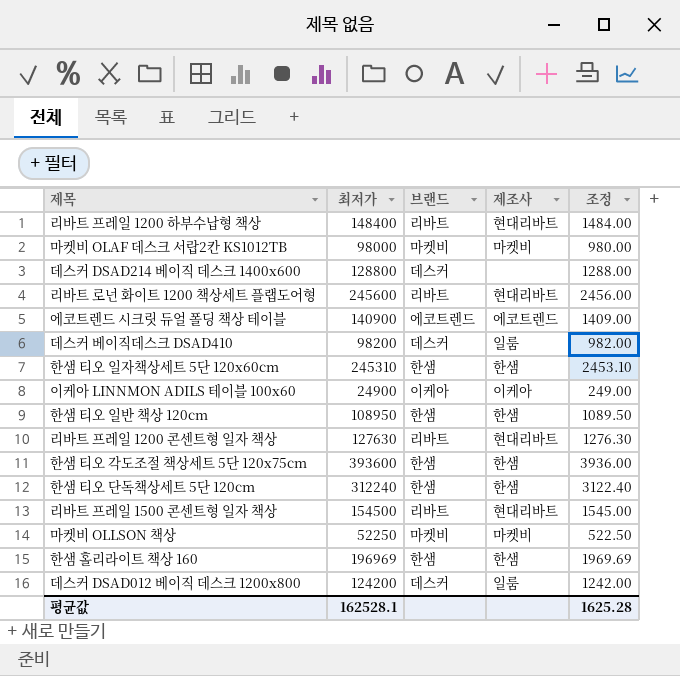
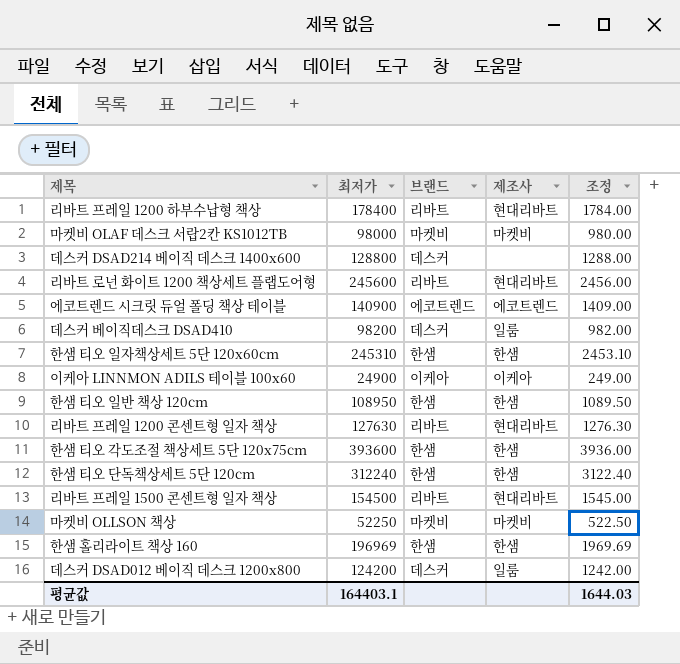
리바트 프레일 1200 하부수납형 책상 | 최저가: 148400 -> 178400
리바트 프레일 1200 하부수납형 책상 | 조정: 1484.00 -> 1784.00
평균값 | 최저가: 162528.1 -> 164403.1
평균값 | 조정: 1625.28 -> 1644.03

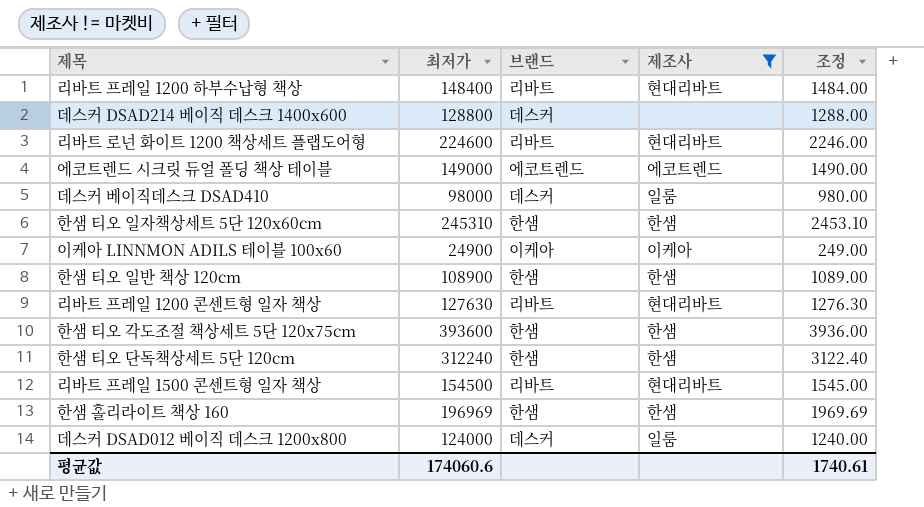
filter: none -> 제조사 != 마켓비
리바트 프레일 1200 하부수납형 책상 | 최저가: 178400 -> 148400
리바트 프레일 1200 하부수납형 책상 | 조정: 1784.00 -> 1484.00
리바트 로넌 화이트 1200 책상세트 플랩도어형 | 최저가: 245600 -> 224600
리바트 로넌 화이트 1200 책상세트 플랩도어형 | 조정: 2456.00 -> 2246.00
에코트렌드 시크릿 듀얼 폴딩 책상 테이블 | 최저가: 140900 -> 149000
에코트렌드 시크릿 듀얼 폴딩 책상 테이블 | 조정: 1409.00 -> 1490.00
데스커 베이직데스크 DSAD410 | 최저가: 98200 -> 98000
데스커 베이직데스크 DSAD410 | 조정: 982.00 -> 980.00
한샘 티오 일반 책상 120cm | 최저가: 108950 -> 108900
한샘 티오 일반 책상 120cm | 조정: 1089.50 -> 1089.00
데스커 DSAD012 베이직 데스크 1200x800 | 최저가: 124200 -> 124000
데스커 DSAD012 베이직 데스크 1200x800 | 조정: 1242.00 -> 1240.00
평균값 | 최저가: 164403.1 -> 174060.6
평균값 | 조정: 1644.03 -> 1740.61

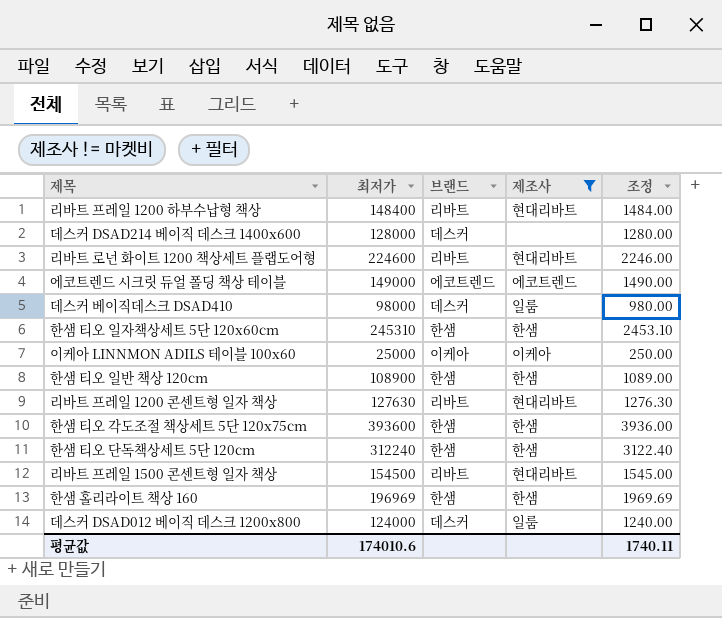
데스커 DSAD214 베이직 데스크 1400x600 | 최저가: 128800 -> 128000
데스커 DSAD214 베이직 데스크 1400x600 | 조정: 1288.00 -> 1280.00
이케아 LINNMON ADILS 테이블 100x60 | 최저가: 24900 -> 25000
이케아 LINNMON ADILS 테이블 100x60 | 조정: 249.00 -> 250.00
평균값 | 최저가: 174060.6 -> 174010.6
평균값 | 조정: 1740.61 -> 1740.11

